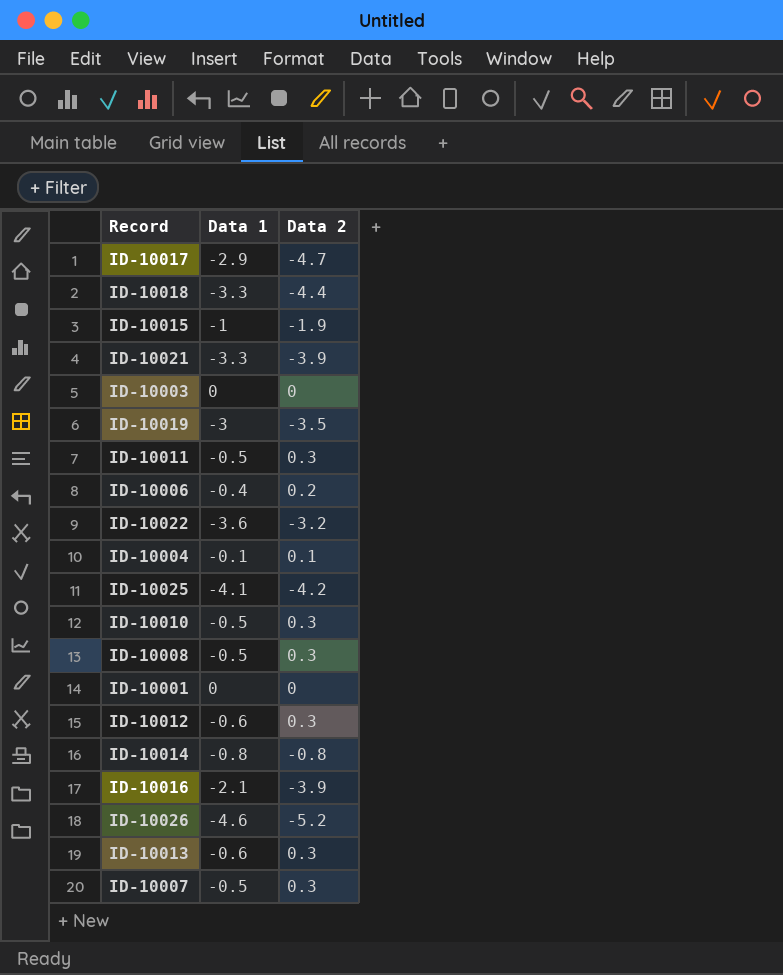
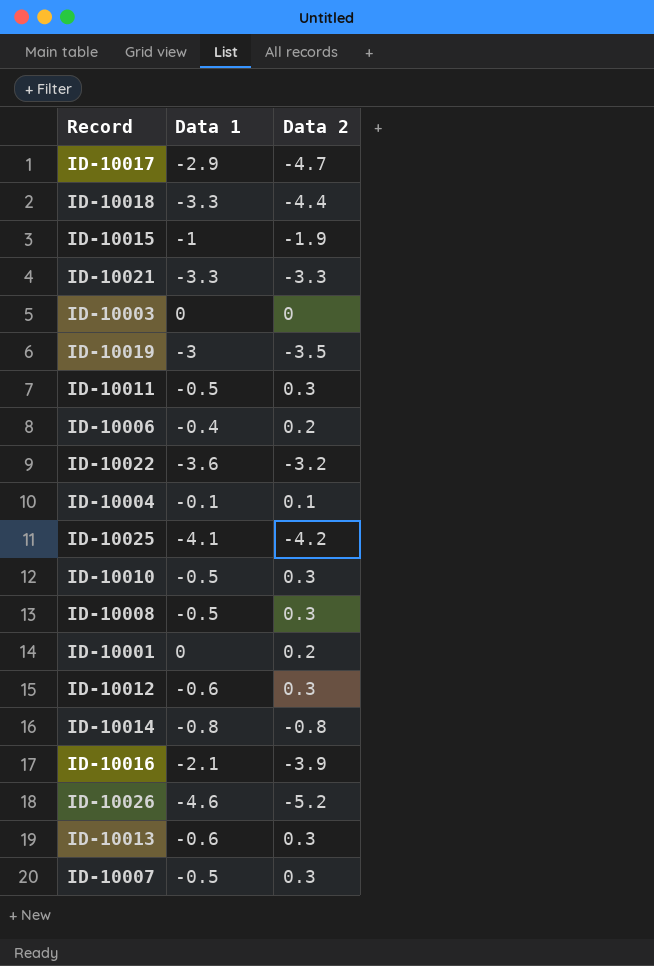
ID-10021 | Data 2: -3.9 -> -3.3
ID-10001 | Data 2: 0 -> 0.2

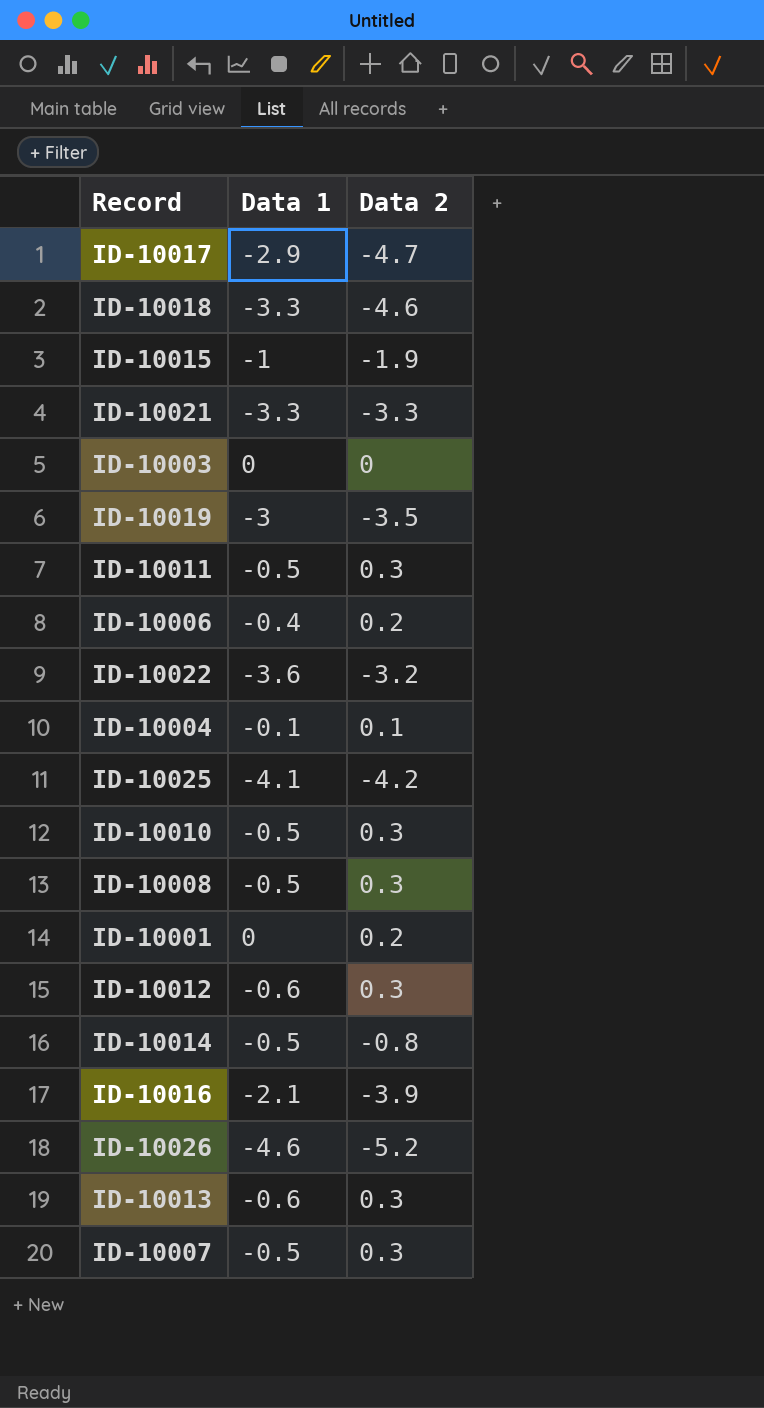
ID-10018 | Data 2: -4.4 -> -4.6
ID-10014 | Data 1: -0.8 -> -0.5

